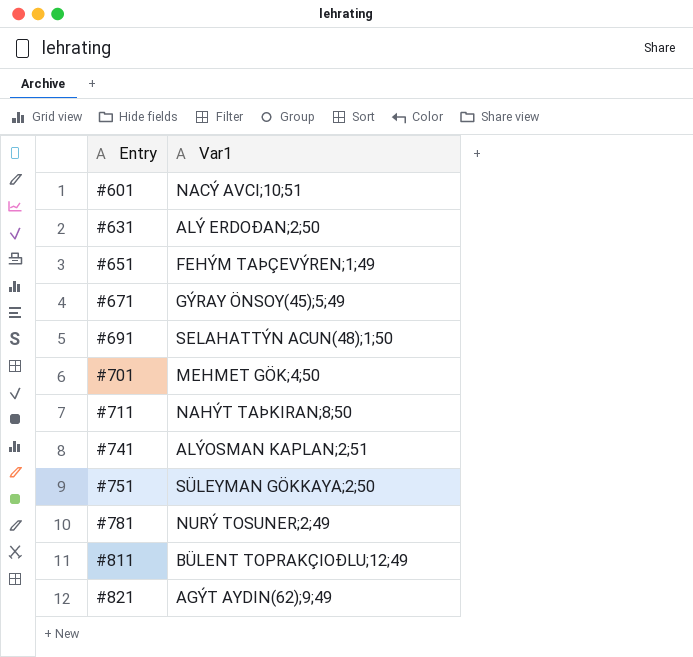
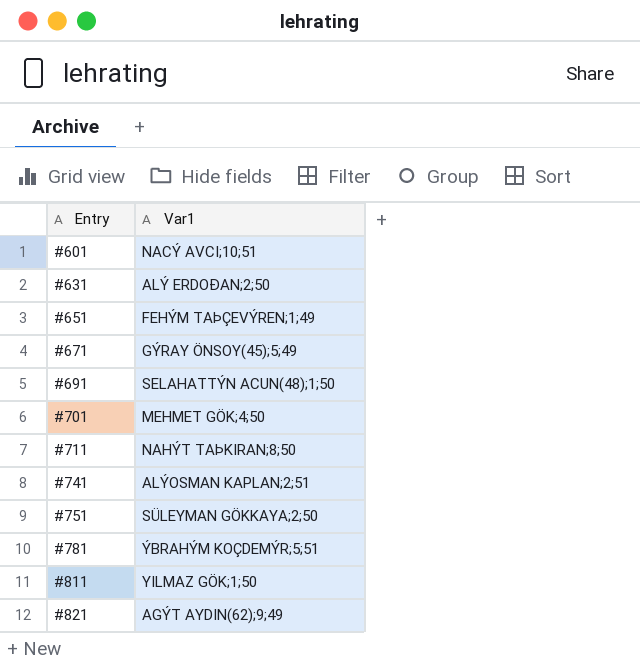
#781 | Var1: NURÝ TOSUNER;2;49 -> ÝBRAHÝM KOÇDEMÝR;5;51
#811 | Var1: BÜLENT TOPRAKÇIOÐLU;12;49 -> YILMAZ GÖK;1;50

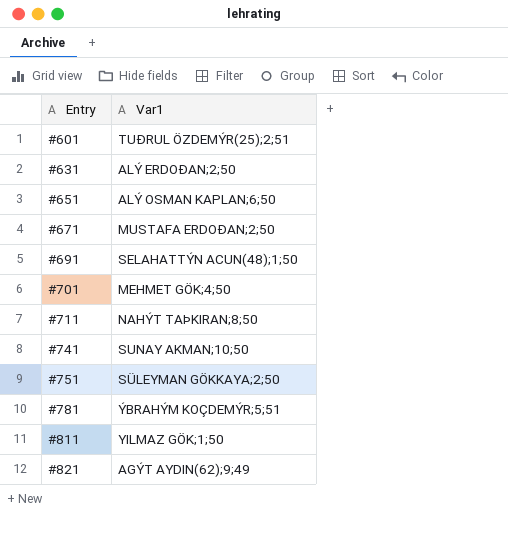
#601 | Var1: NACÝ AVCI;10;51 -> TUÐRUL ÖZDEMÝR(25);2;51
#651 | Var1: FEHÝM TAÞÇEVÝREN;1;49 -> ALÝ OSMAN KAPLAN;6;50
#671 | Var1: GÝRAY ÖNSOY(45);5;49 -> MUSTAFA ERDOÐAN;2;50
#741 | Var1: ALÝOSMAN KAPLAN;2;51 -> SUNAY AKMAN;10;50

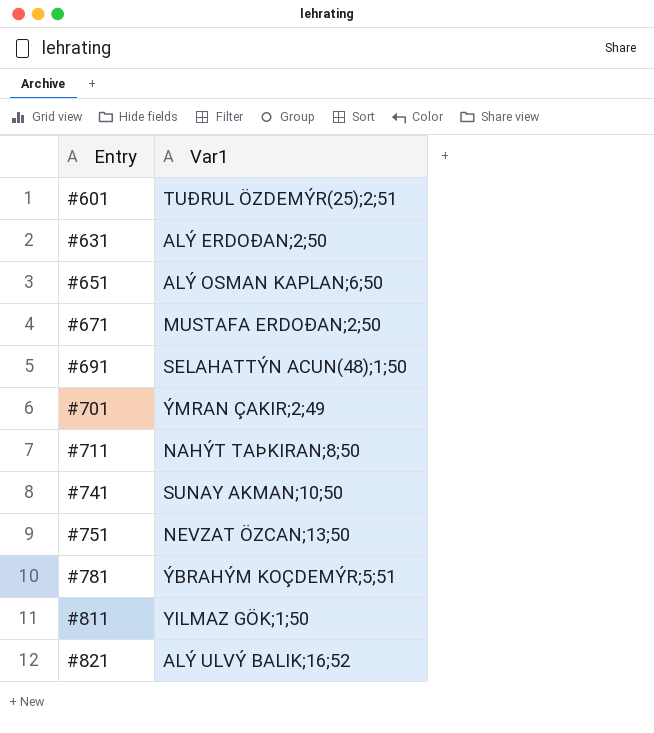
#701 | Var1: MEHMET GÖK;4;50 -> ÝMRAN ÇAKIR;2;49
#751 | Var1: SÜLEYMAN GÖKKAYA;2;50 -> NEVZAT ÖZCAN;13;50
#821 | Var1: AGÝT AYDIN(62);9;49 -> ALÝ ULVÝ BALIK;16;52

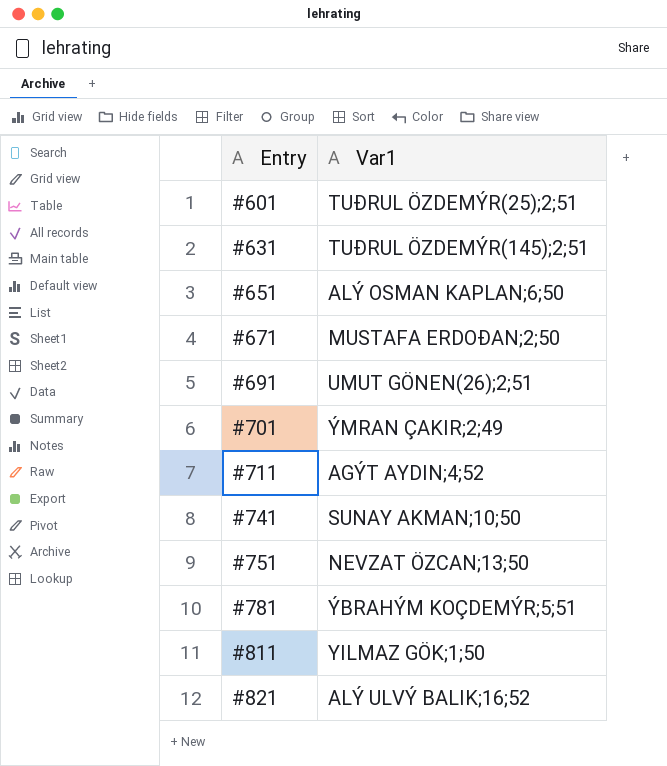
#631 | Var1: ALÝ ERDOÐAN;2;50 -> TUÐRUL ÖZDEMÝR(145);2;51
#691 | Var1: SELAHATTÝN ACUN(48);1;50 -> UMUT GÖNEN(26);2;51
#711 | Var1: NAHÝT TAÞKIRAN;8;50 -> AGÝT AYDIN;4;52

